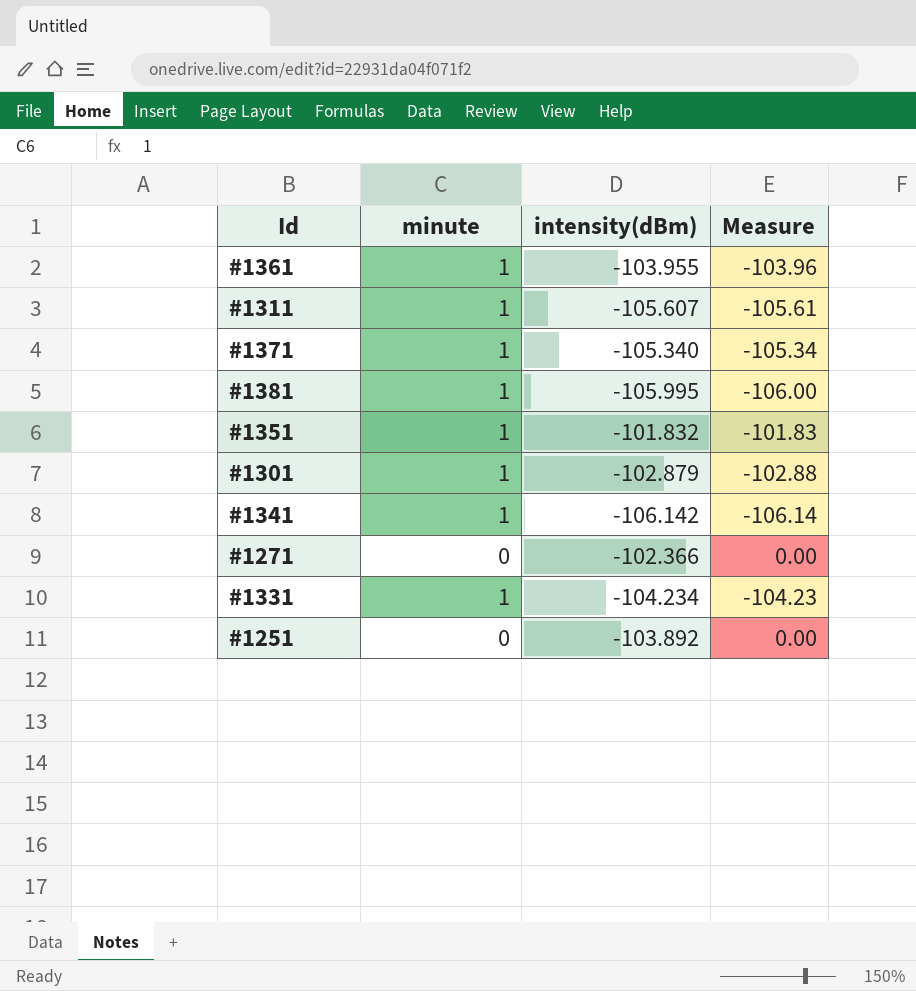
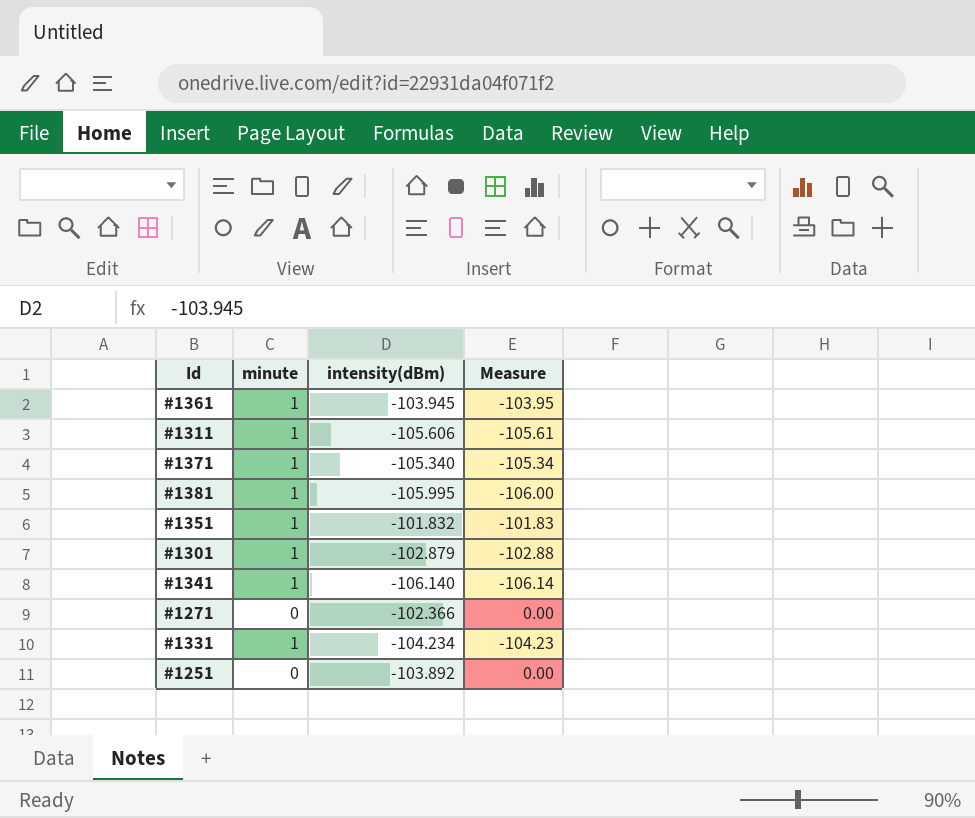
#1361 | intensity(dBm): -103.955 -> -103.945
#1361 | Measure: -103.96 -> -103.95
#1311 | intensity(dBm): -105.607 -> -105.606
#1341 | intensity(dBm): -106.142 -> -106.140

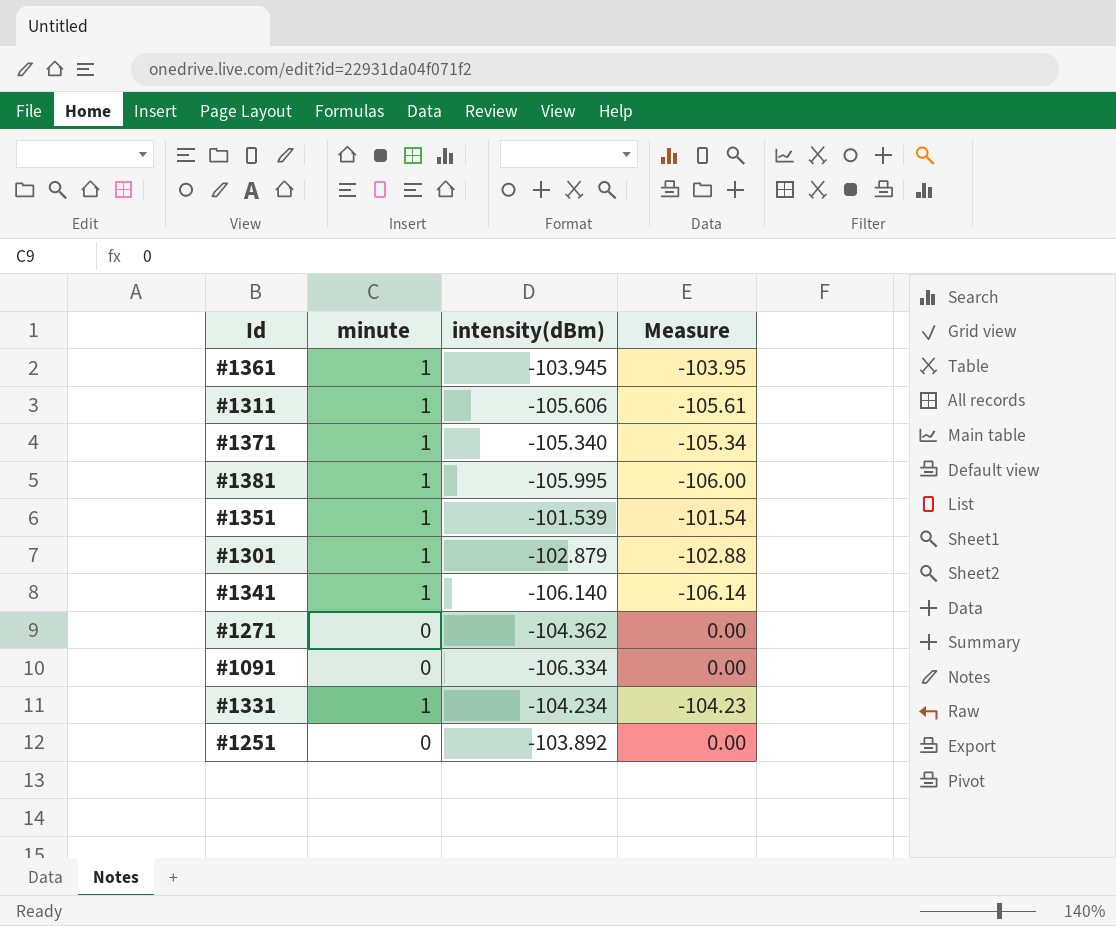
#1351 | intensity(dBm): -101.832 -> -101.539
#1351 | Measure: -101.83 -> -101.54
#1271 | intensity(dBm): -102.366 -> -104.362
row #1091: none -> 0 | -106.334 | 0.00

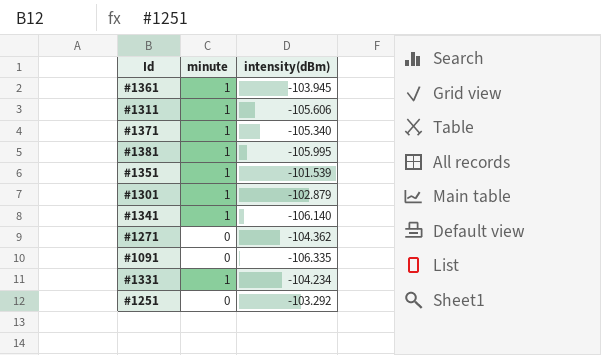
column Measure | formula: [minute] * [intensity(dBm)] -> none
#1091 | intensity(dBm): -106.334 -> -106.335
#1251 | intensity(dBm): -103.892 -> -103.292

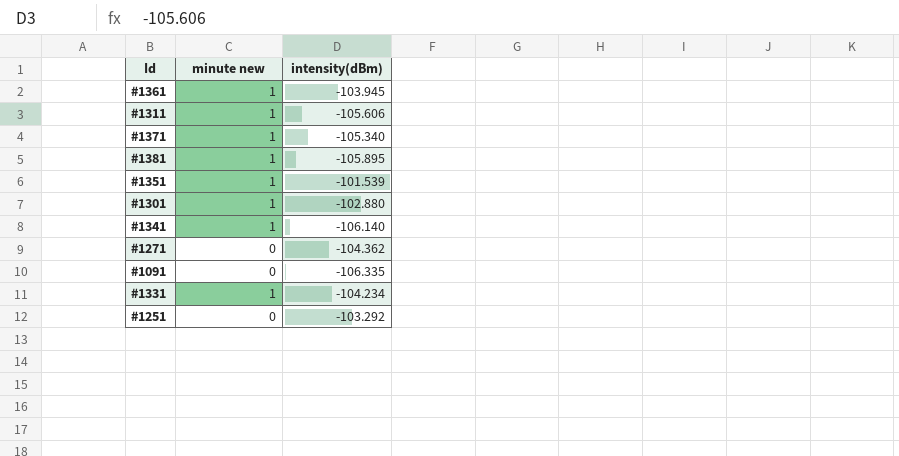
column name: minute -> minute new
#1381 | intensity(dBm): -105.995 -> -105.895
#1301 | intensity(dBm): -102.879 -> -102.880

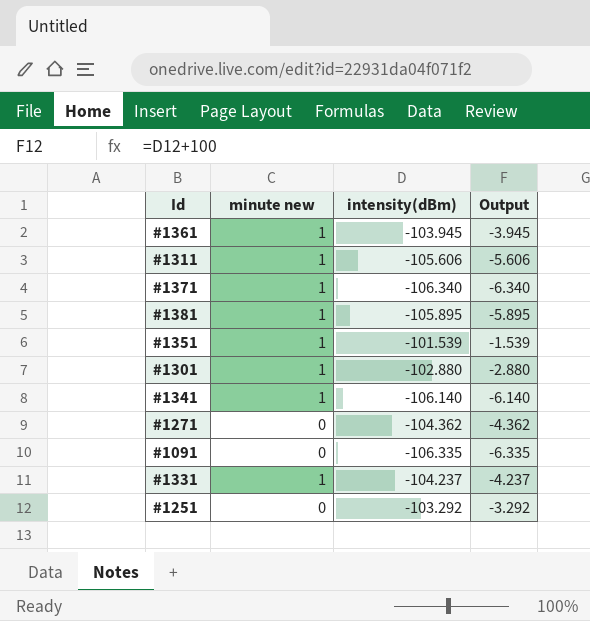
column Output | formula: none -> [intensity(dBm)] + 100
#1371 | intensity(dBm): -105.340 -> -106.340
#1331 | intensity(dBm): -104.234 -> -104.237

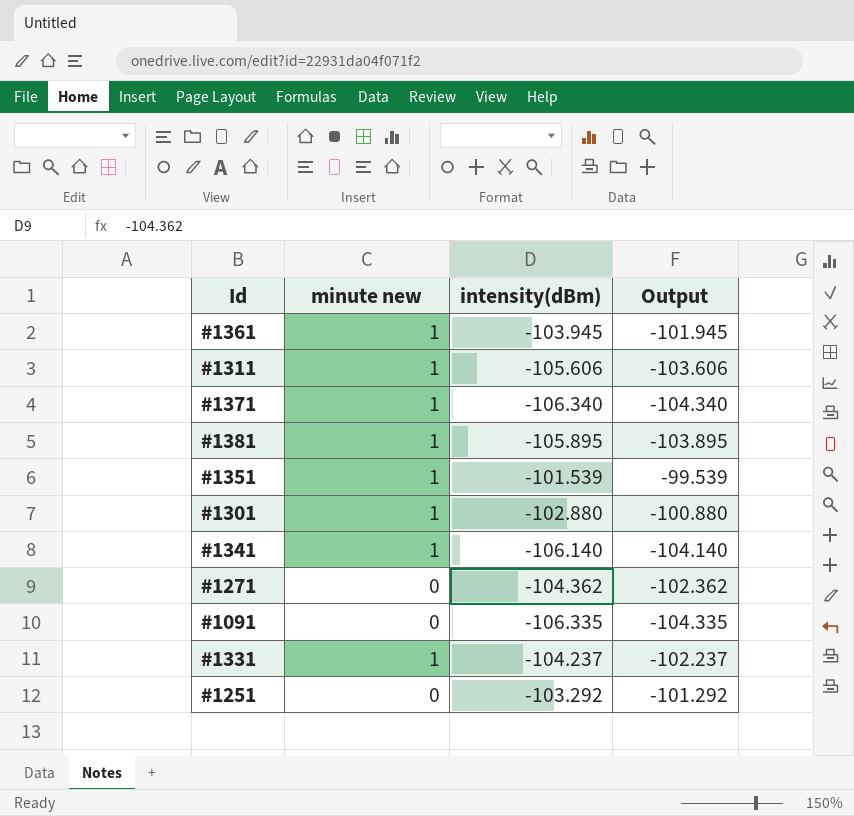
column Output | formula: [intensity(dBm)] + 100 -> [intensity(dBm)] + 2

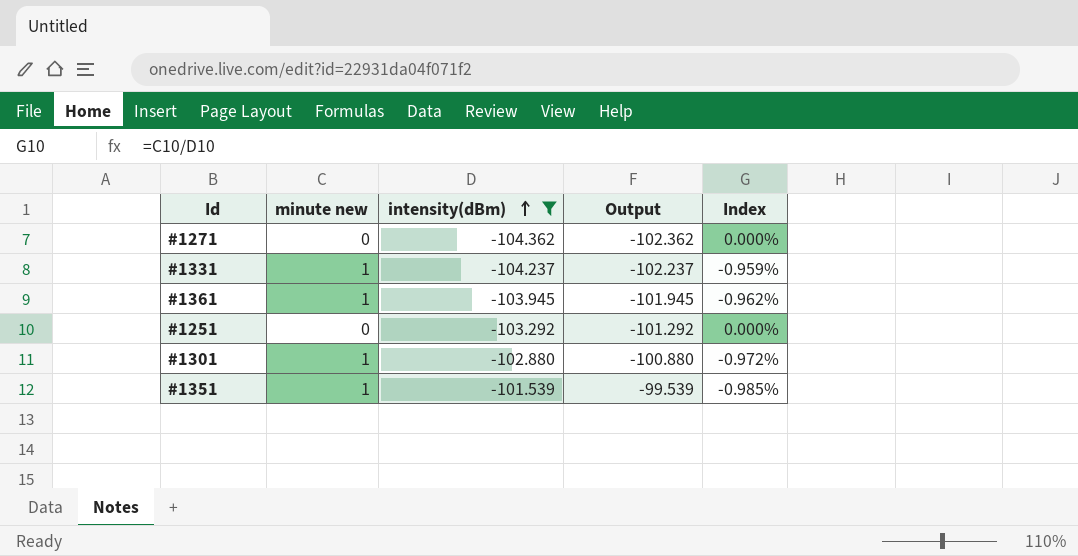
filter: none -> intensity(dBm) >= -104.362
row order: none -> intensity(dBm) ascending
column Index | formula: none -> [minute new] / [intensity(dBm)]

